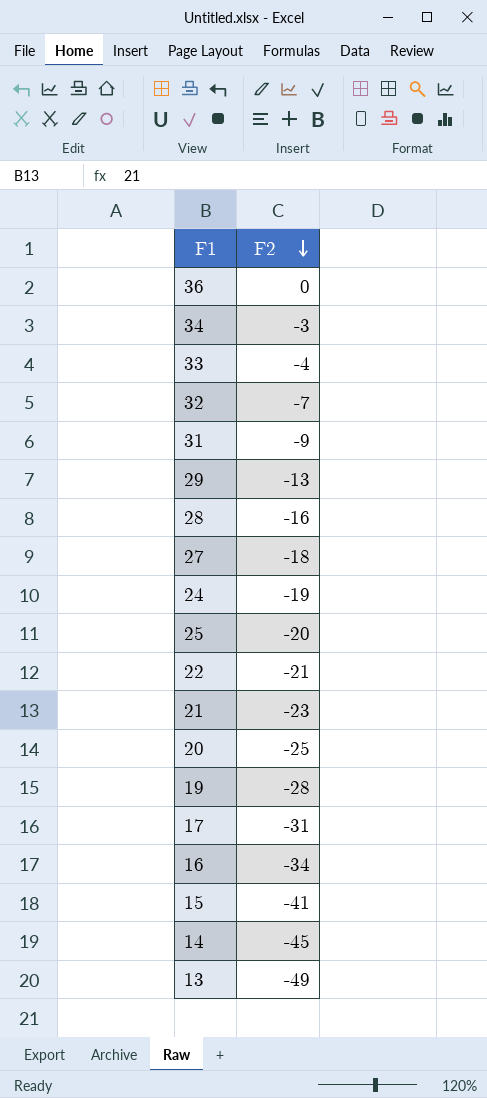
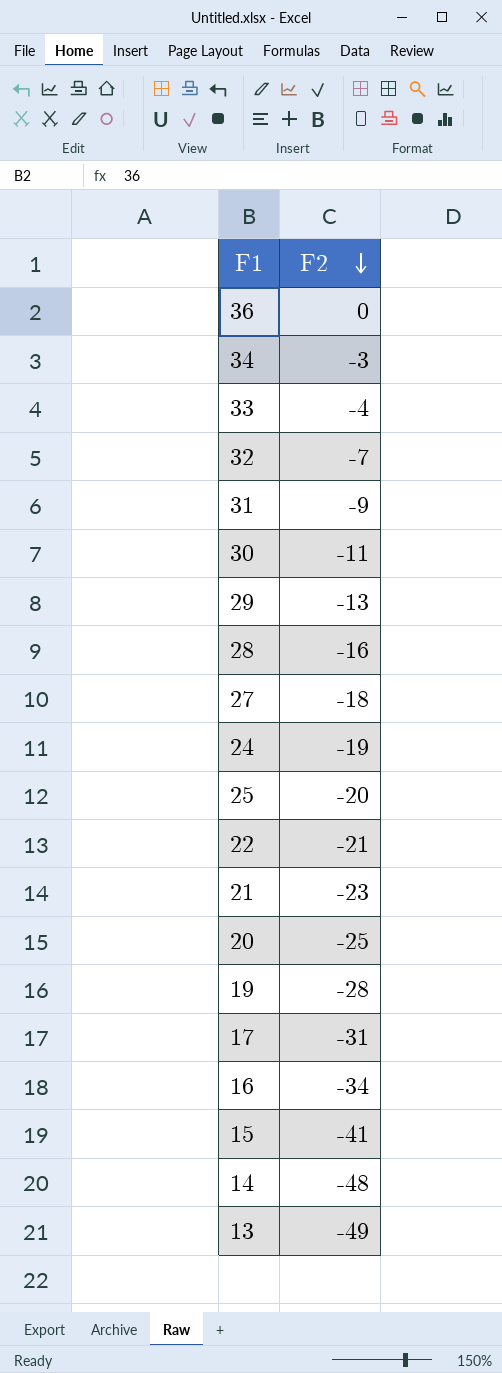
row 30: none -> -11
14 | F2: -45 -> -48

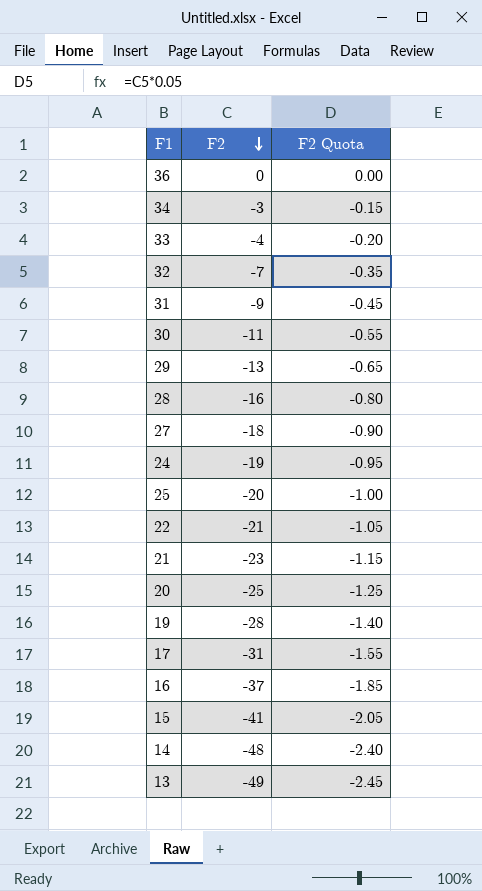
column F2 Quota | formula: none -> [F2] * 0.05
16 | F2: -34 -> -37

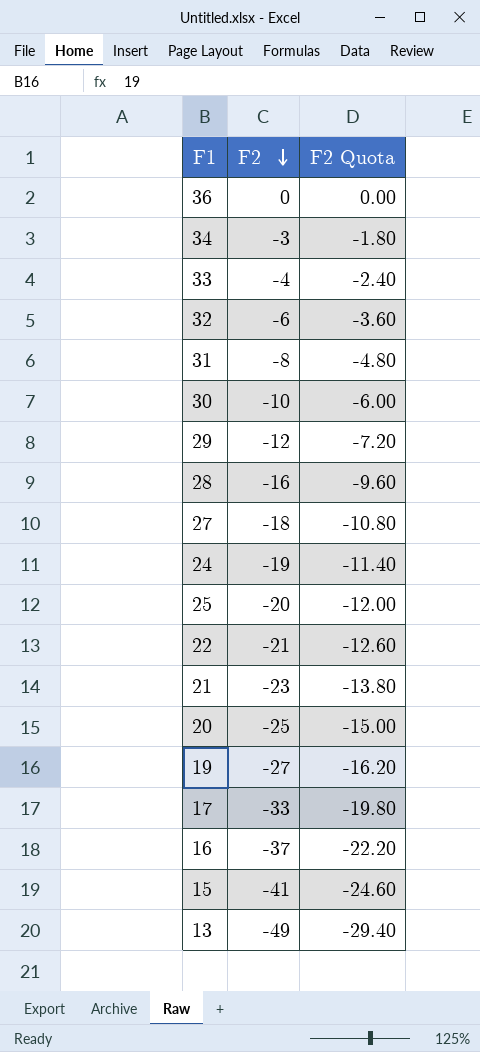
column F2 Quota | formula: [F2] * 0.05 -> [F2] * 0.6
row 14: -48 | -2.40 -> none
32 | F2: -7 -> -6
31 | F2: -9 -> -8
30 | F2: -11 -> -10
29 | F2: -13 -> -12
19 | F2: -28 -> -27
17 | F2: -31 -> -33

